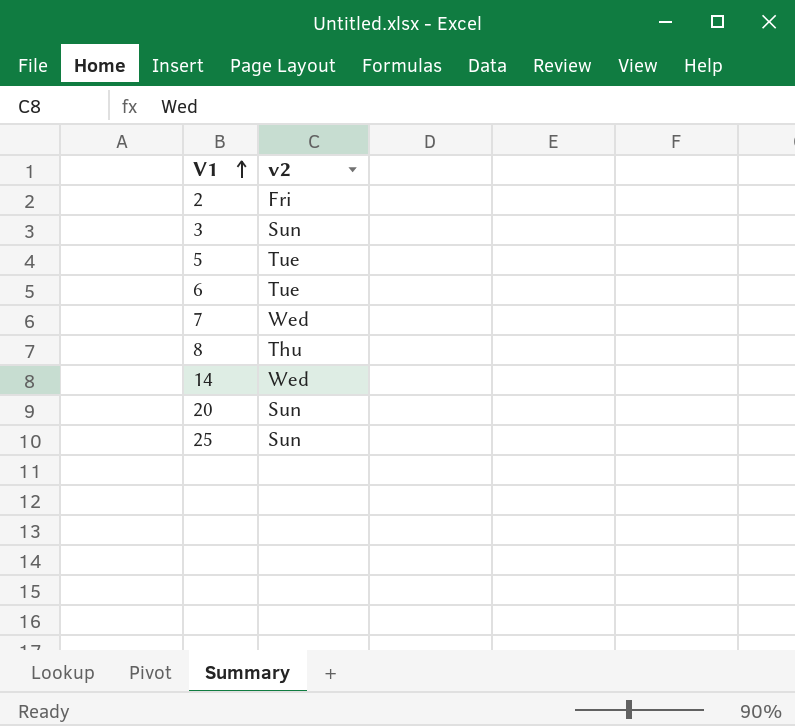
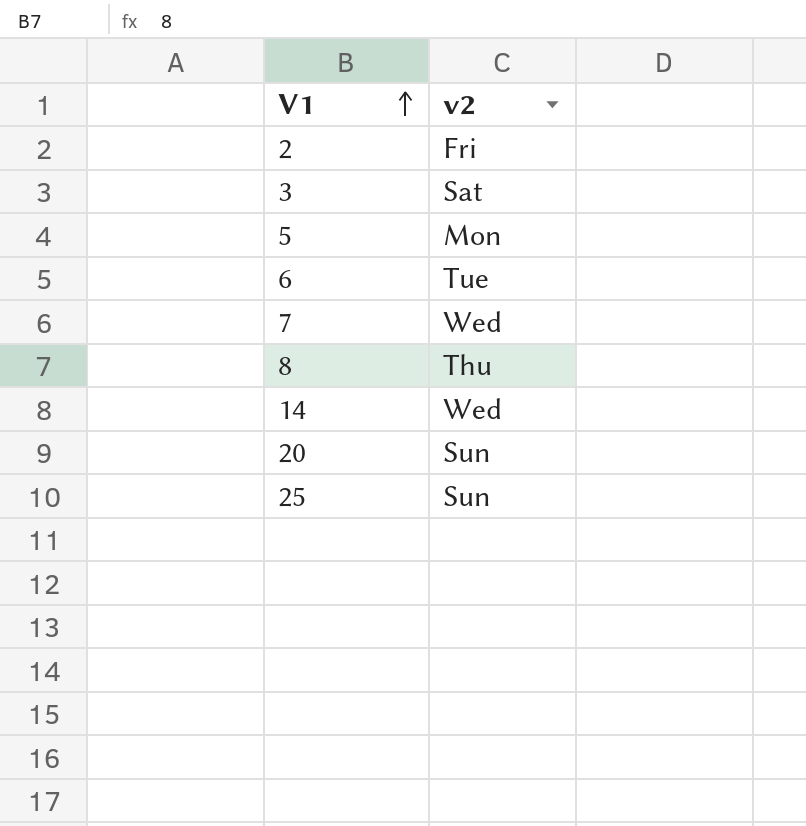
3 | v2: Sun -> Sat
5 | v2: Tue -> Mon

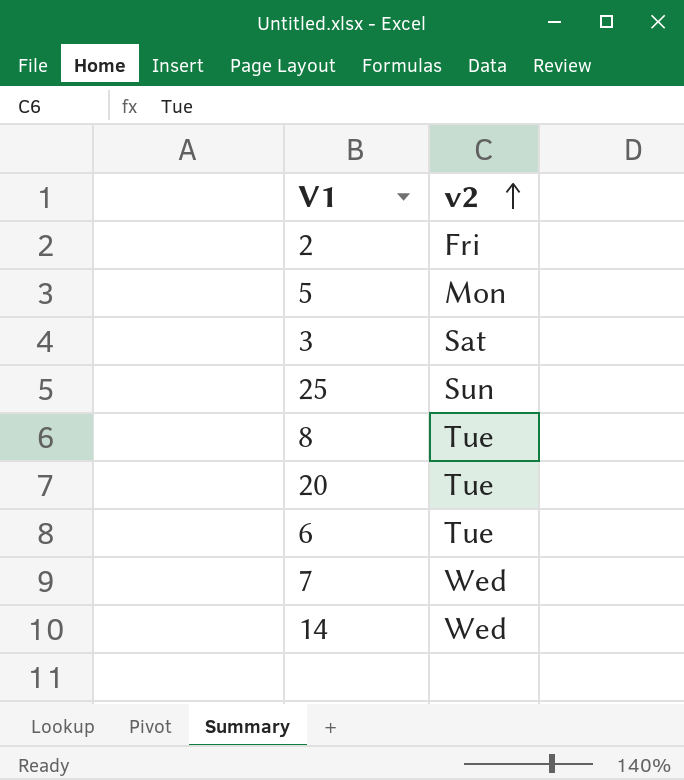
row order: V1 ascending -> v2 ascending
8 | v2: Thu -> Tue
20 | v2: Sun -> Tue

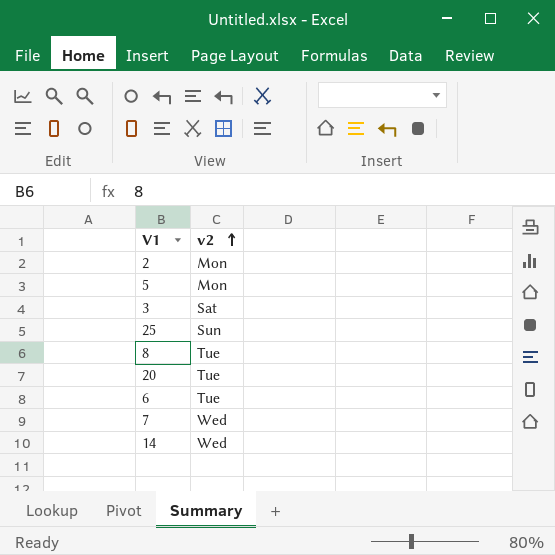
2 | v2: Fri -> Mon

